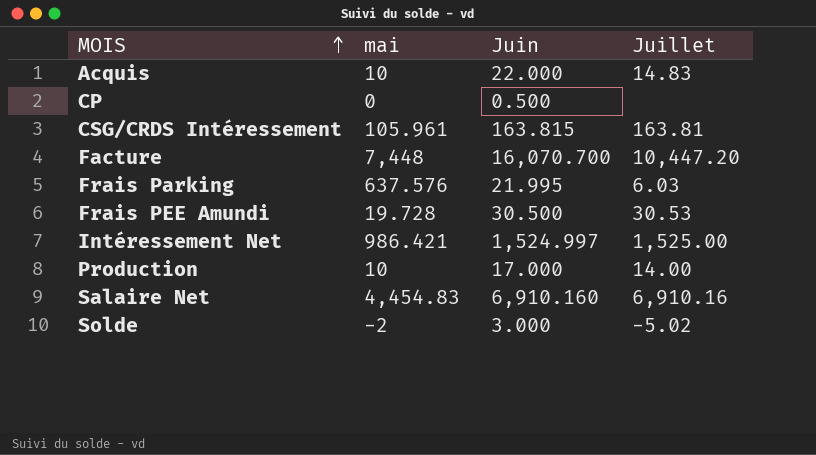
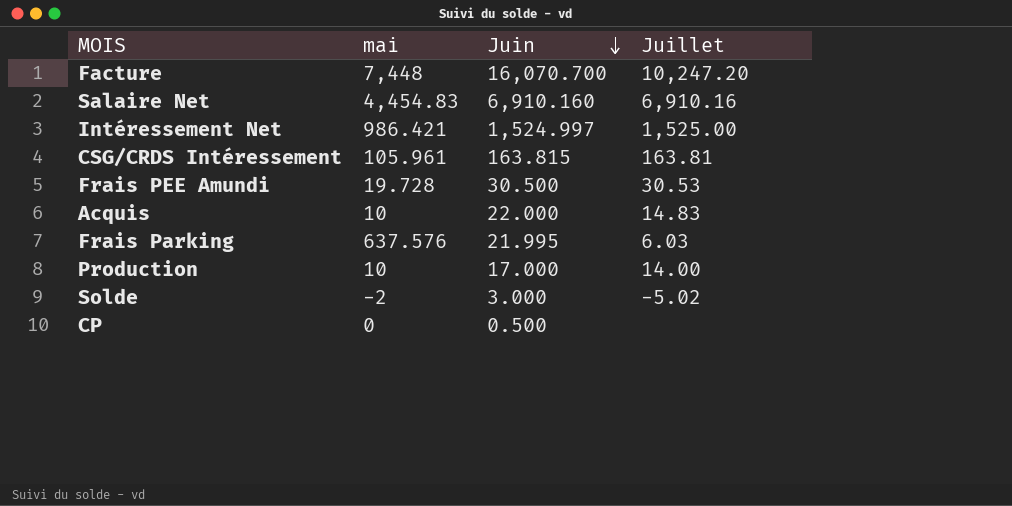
row order: MOIS ascending -> Juin descending
Facture | Juillet: 10,447.20 -> 10,247.20

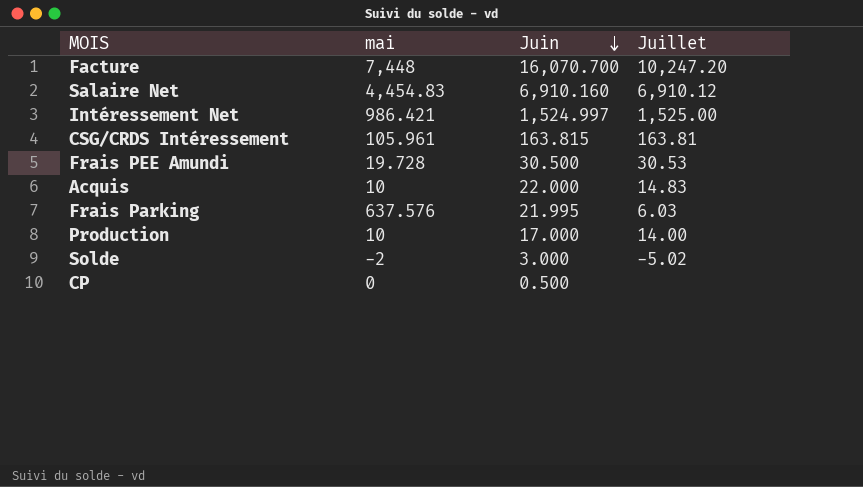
Salaire Net | Juillet: 6,910.16 -> 6,910.12

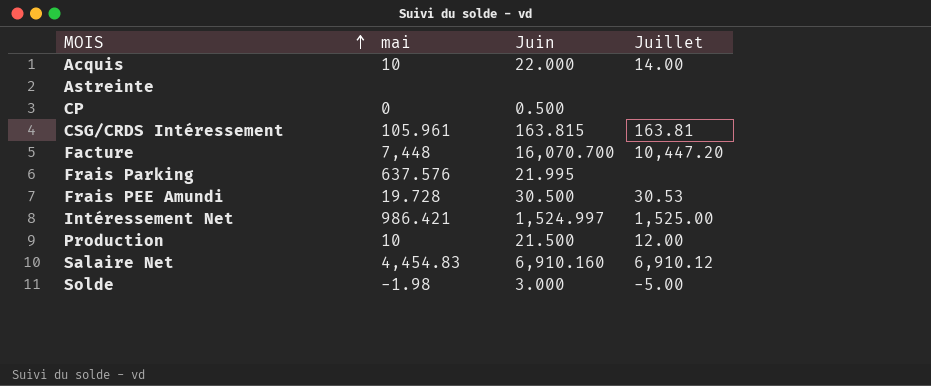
row order: Juin descending -> MOIS ascending
Acquis | Juillet: 14.83 -> 14.00
row Astreinte: none -> none | none | none
Facture | Juillet: 10,247.20 -> 10,447.20
Frais Parking | Juillet: 6.03 -> none
Production | Juin: 17.000 -> 21.500
Production | Juillet: 14.00 -> 12.00
Solde | mai: -2 -> -1.98
Solde | Juillet: -5.02 -> -5.00

